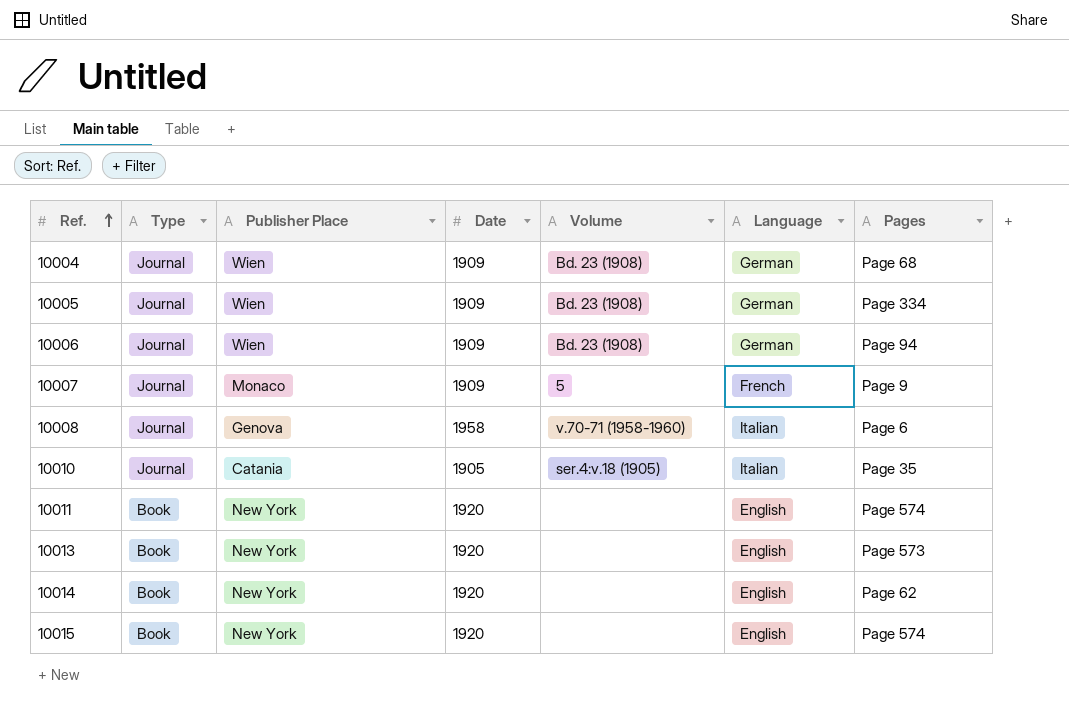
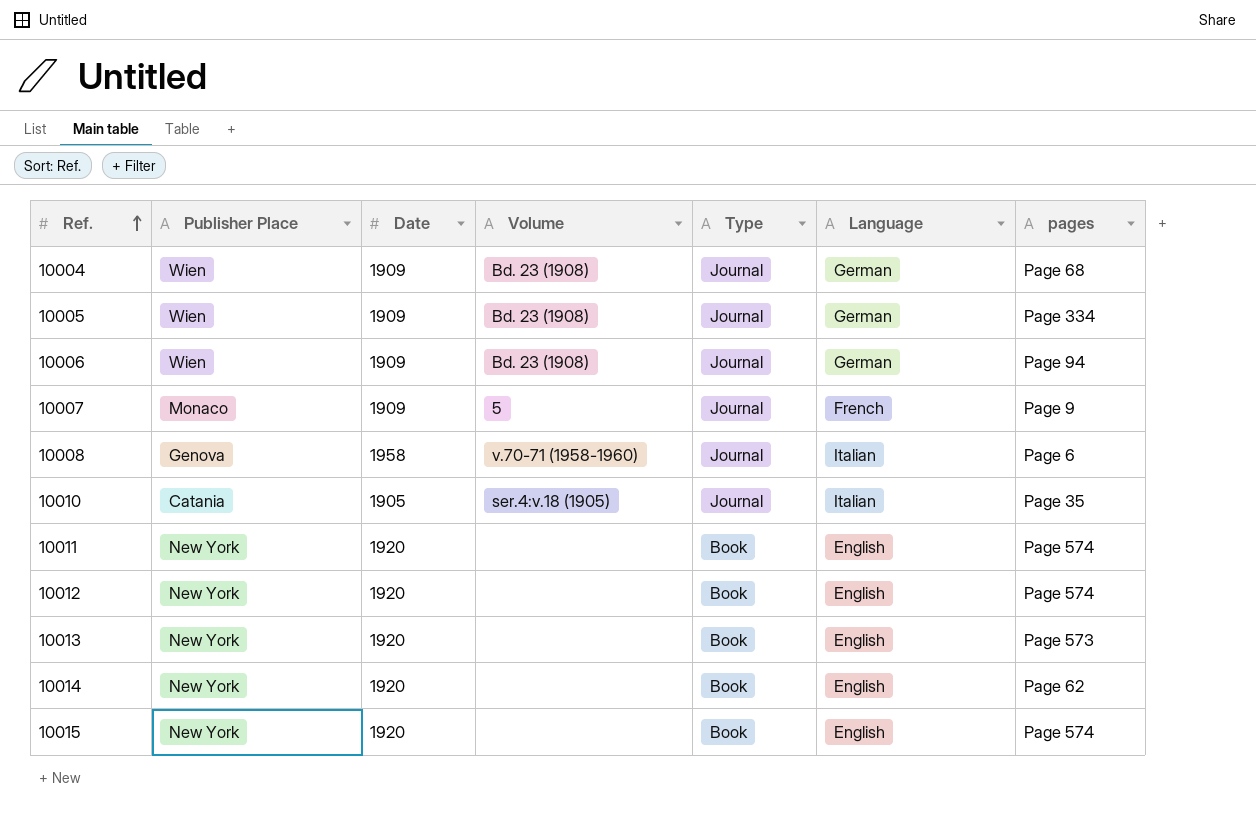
column Type | position: 2 -> 5
column name: Pages -> pages
row 10012: none -> New York | 1920 | none | Book | English | Page 574

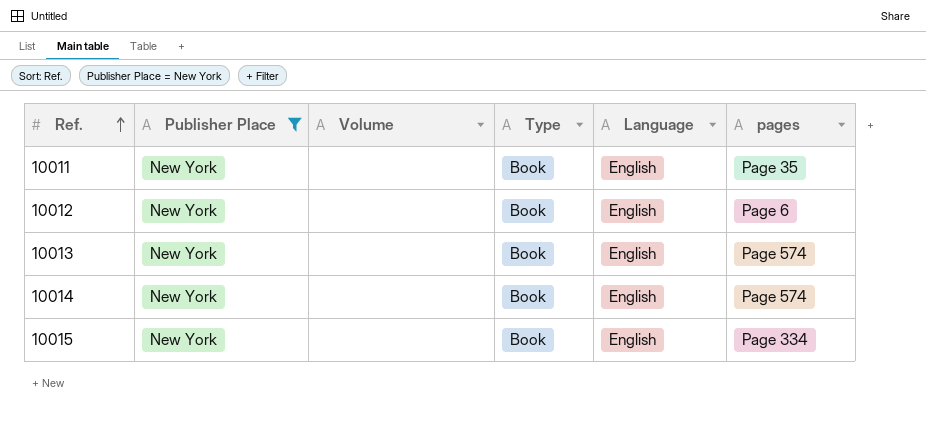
filter: none -> Publisher Place = New York
column Date | position: 3 -> none
10011 | pages: Page 574 -> Page 35
10012 | pages: Page 574 -> Page 6
10013 | pages: Page 573 -> Page 574
10014 | pages: Page 62 -> Page 574
10015 | pages: Page 574 -> Page 334

